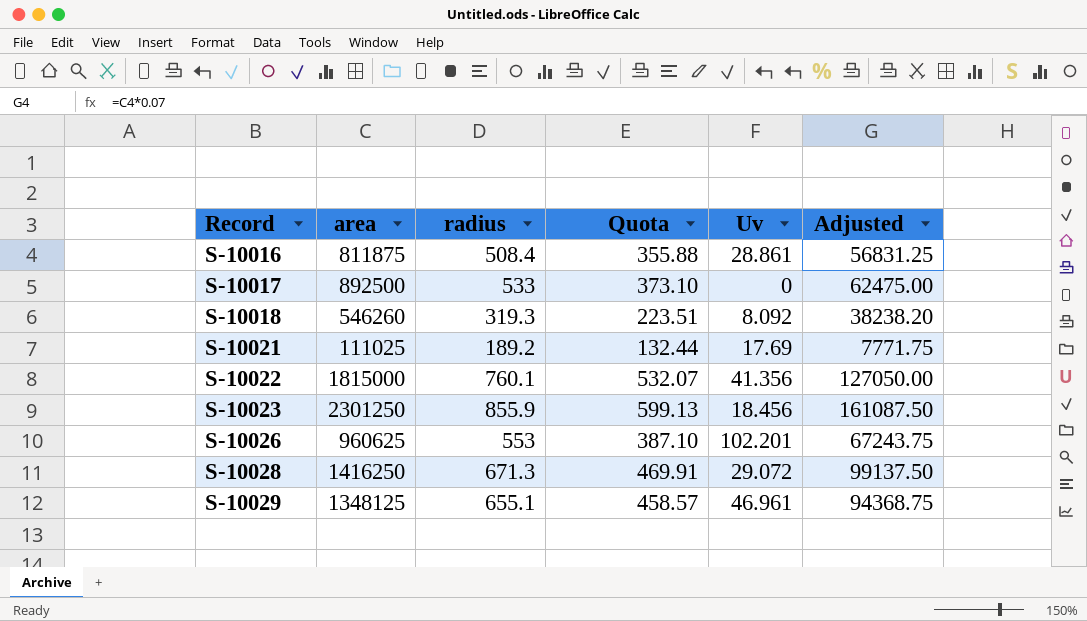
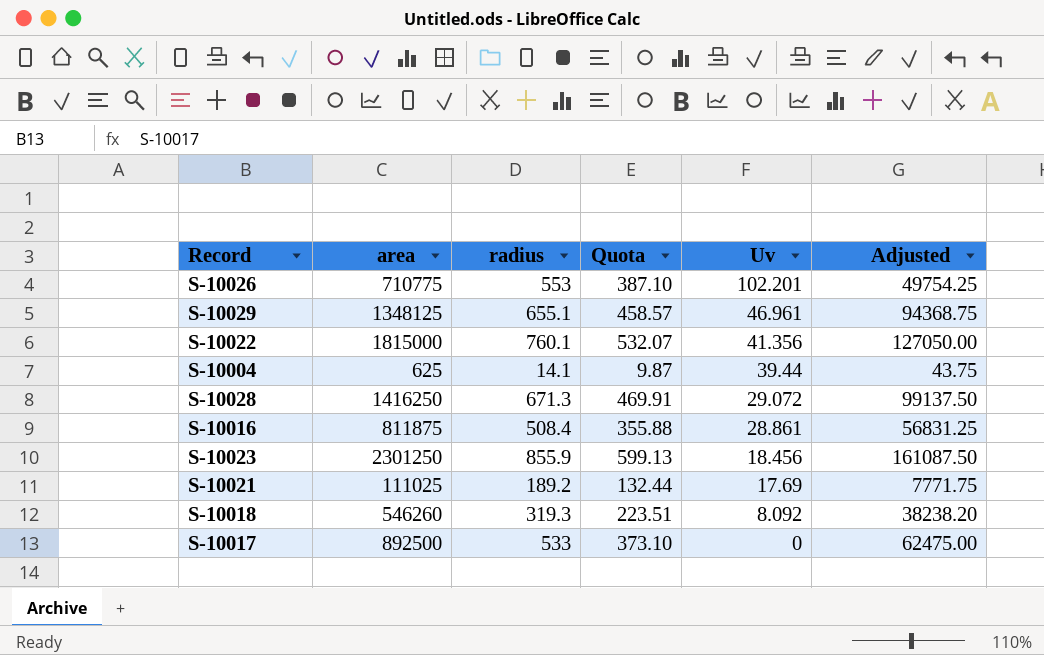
row order: Record ascending -> Uv descending
S-10026 | area: 960625 -> 710775
S-10026 | Adjusted: 67243.75 -> 49754.25
row S-10004: none -> 625 | 14.1 | 9.87 | 39.44 | 43.75

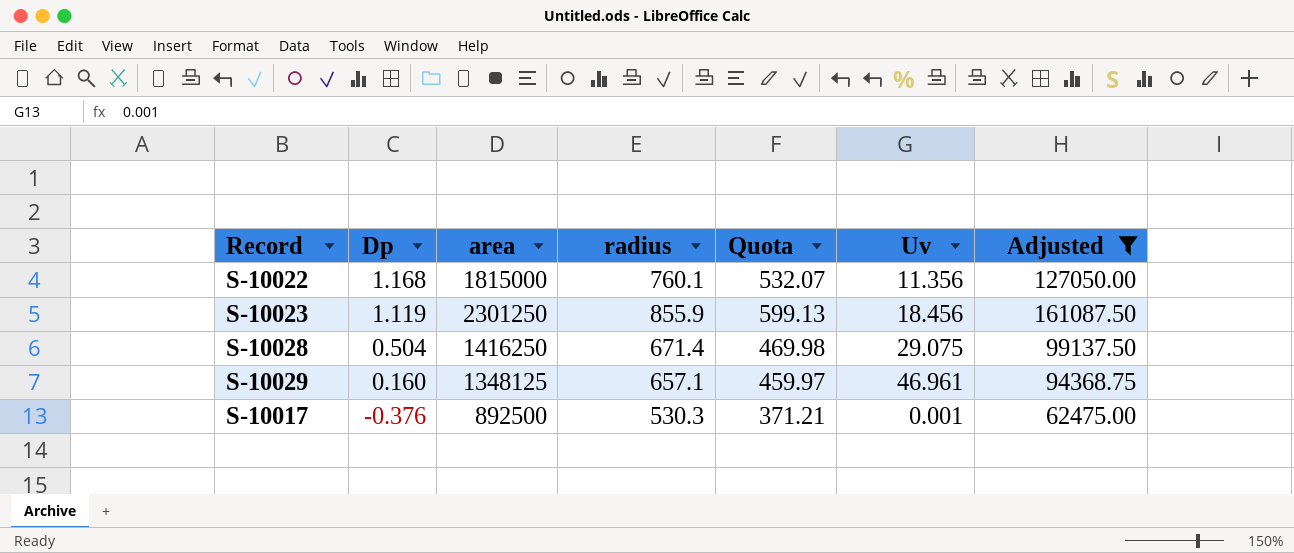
filter: none -> Adjusted >= 62475.00
row order: Uv descending -> Dp descending
column Dp | position: none -> 2
S-10022 | Uv: 41.356 -> 11.356
S-10028 | radius: 671.3 -> 671.4
S-10028 | Quota: 469.91 -> 469.98
S-10028 | Uv: 29.072 -> 29.075
S-10029 | radius: 655.1 -> 657.1
S-10029 | Quota: 458.57 -> 459.97
S-10017 | radius: 533 -> 530.3
S-10017 | Quota: 373.10 -> 371.21
S-10017 | Uv: 0 -> 0.001

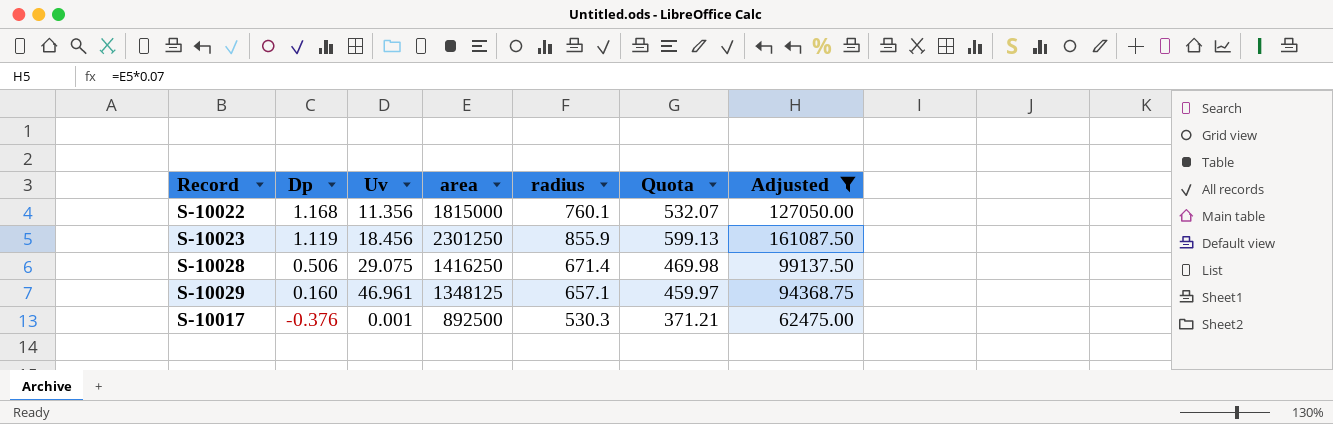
column Uv | position: 6 -> 3
S-10028 | Dp: 0.504 -> 0.506

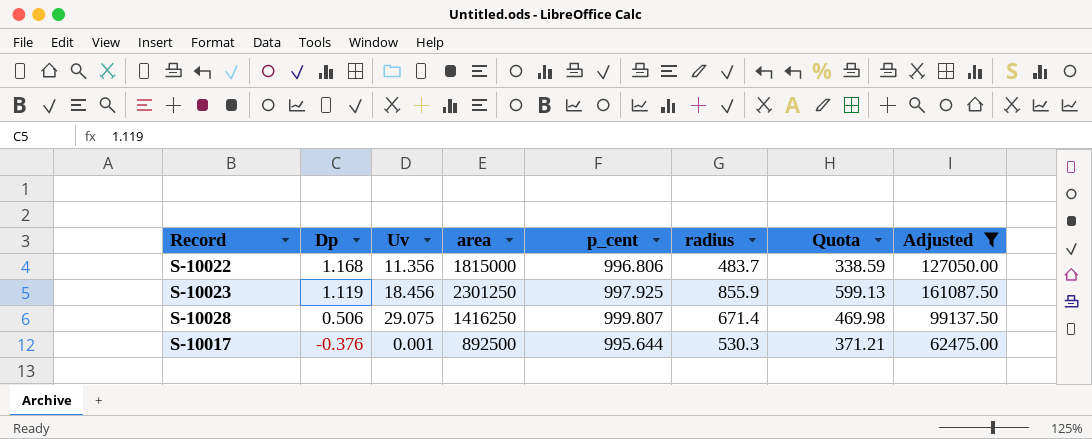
column p_cent | position: none -> 5
row S-10029: 0.160 | 46.961 | 1348125 | 657.1 | 459.97 | 94368.75 -> none
S-10022 | radius: 760.1 -> 483.7
S-10022 | Quota: 532.07 -> 338.59

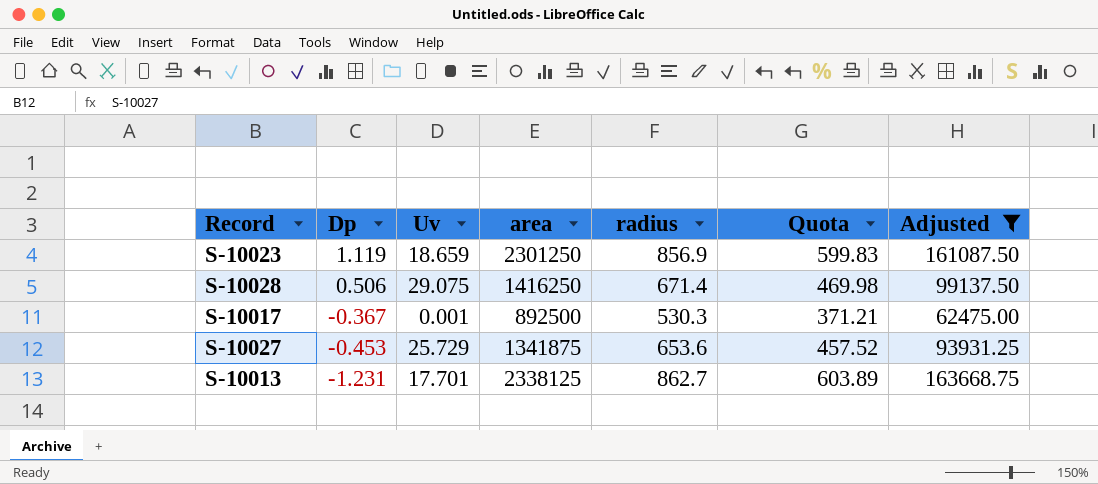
column p_cent | position: 5 -> none
row S-10022: 1.168 | 11.356 | 1815000 | 996.806 | 483.7 | 338.59 | 127050.00 -> none
S-10023 | Uv: 18.456 -> 18.659
S-10023 | radius: 855.9 -> 856.9
S-10023 | Quota: 599.13 -> 599.83
S-10017 | Dp: -0.376 -> -0.367
row S-10027: none -> -0.453 | 25.729 | 1341875 | 653.6 | 457.52 | 93931.25
row S-10013: none -> -1.231 | 17.701 | 2338125 | 862.7 | 603.89 | 163668.75

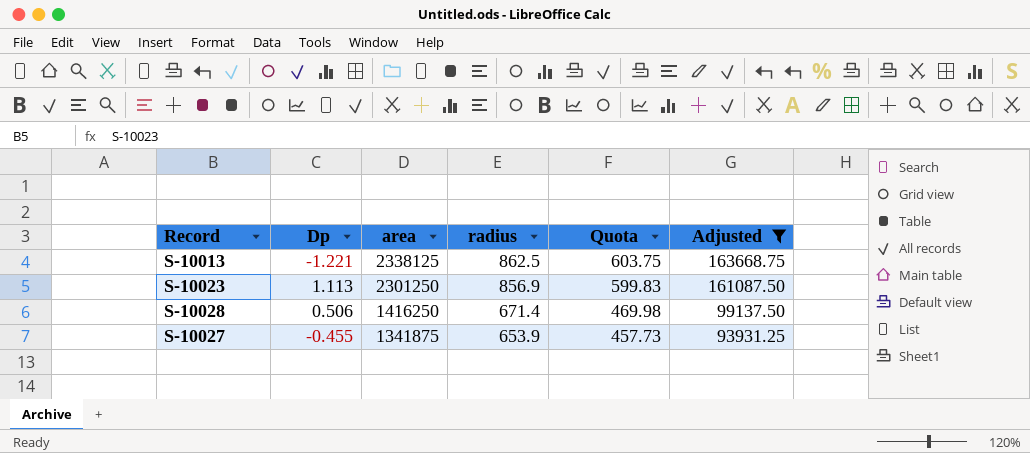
row order: Dp descending -> area descending
column Uv | position: 3 -> none
row S-10017: -0.367 | 0.001 | 892500 | 530.3 | 371.21 | 62475.00 -> none
S-10013 | Dp: -1.231 -> -1.221
S-10013 | radius: 862.7 -> 862.5
S-10013 | Quota: 603.89 -> 603.75
S-10023 | Dp: 1.119 -> 1.113
S-10027 | Dp: -0.453 -> -0.455
S-10027 | radius: 653.6 -> 653.9
S-10027 | Quota: 457.52 -> 457.73

